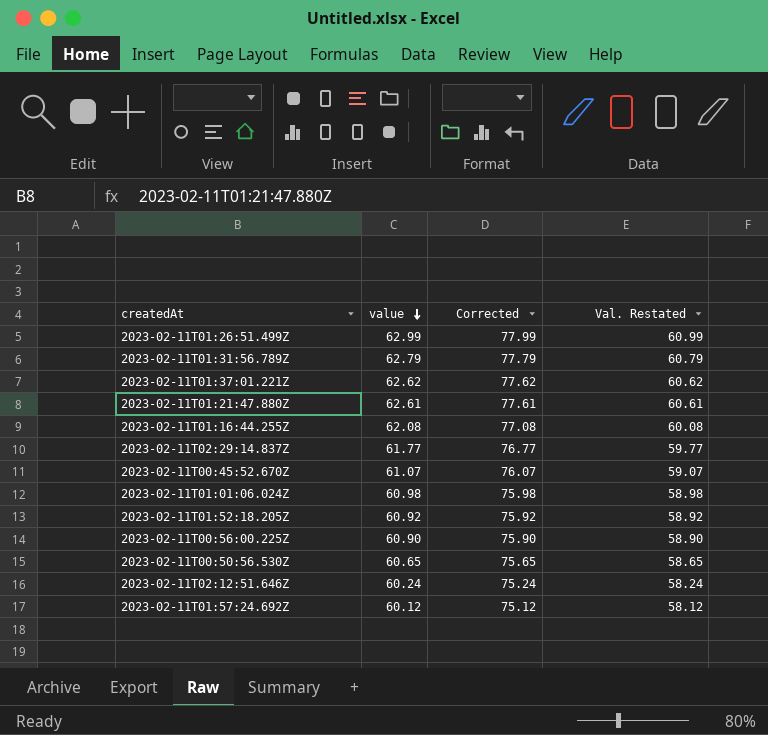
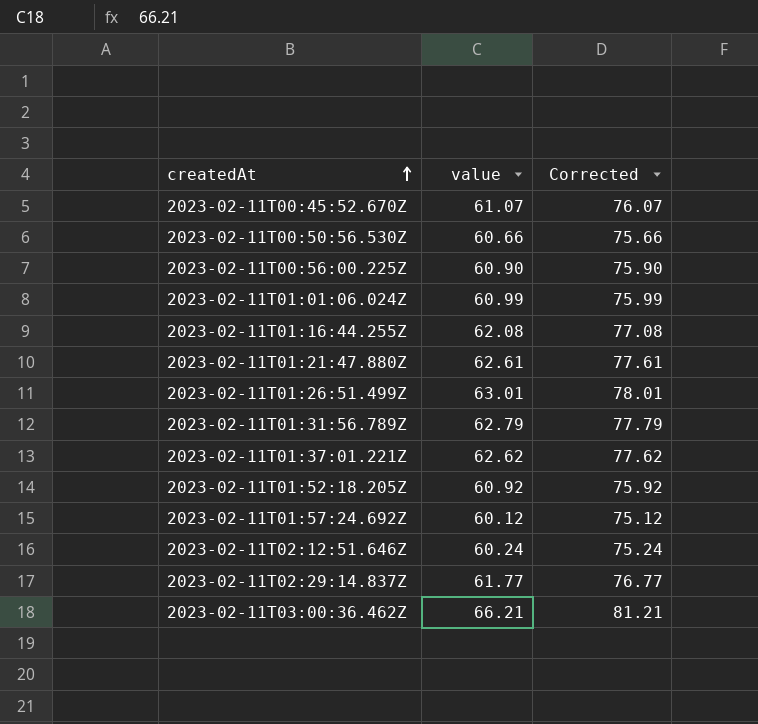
row order: value descending -> createdAt ascending
column Val. Restated | formula: [value] - 2 -> none
2023-02-11T00:50:56.530Z | value: 60.65 -> 60.66
2023-02-11T00:50:56.530Z | Corrected: 75.65 -> 75.66
2023-02-11T01:01:06.024Z | value: 60.98 -> 60.99
2023-02-11T01:01:06.024Z | Corrected: 75.98 -> 75.99
2023-02-11T01:26:51.499Z | value: 62.99 -> 63.01
2023-02-11T01:26:51.499Z | Corrected: 77.99 -> 78.01
row 2023-02-11T03:00:36.462Z: none -> 66.21 | 81.21

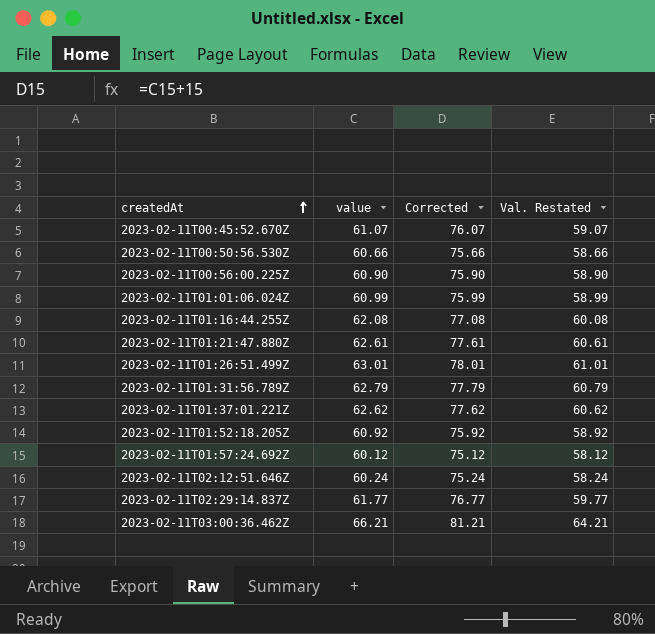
column Val. Restated | formula: none -> [value] - 2

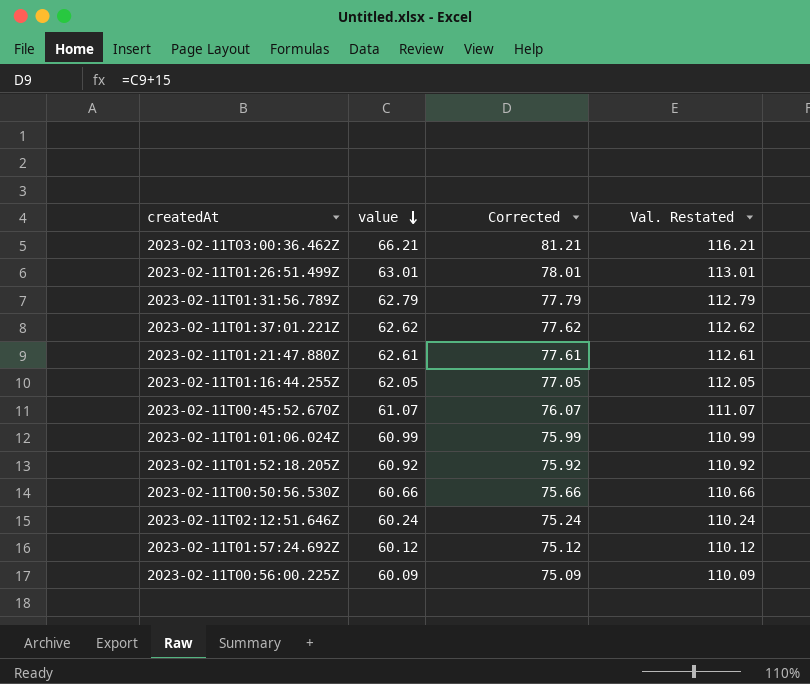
row order: createdAt ascending -> value descending
column Val. Restated | formula: [value] - 2 -> [value] + 50
row 2023-02-11T02:29:14.837Z: 61.77 | 76.77 | 59.77 -> none
2023-02-11T01:16:44.255Z | value: 62.08 -> 62.05
2023-02-11T01:16:44.255Z | Corrected: 77.08 -> 77.05
2023-02-11T00:56:00.225Z | value: 60.90 -> 60.09
2023-02-11T00:56:00.225Z | Corrected: 75.90 -> 75.09

